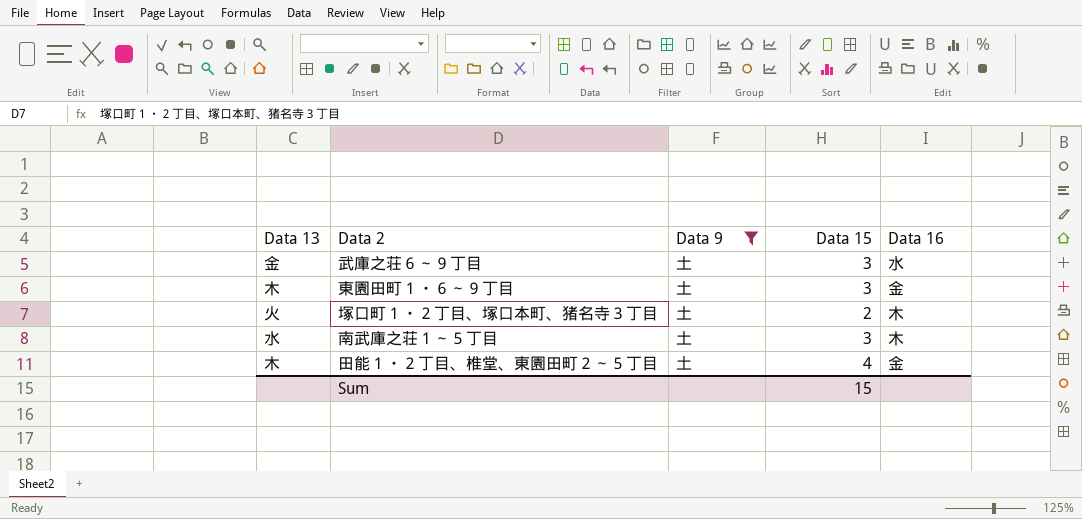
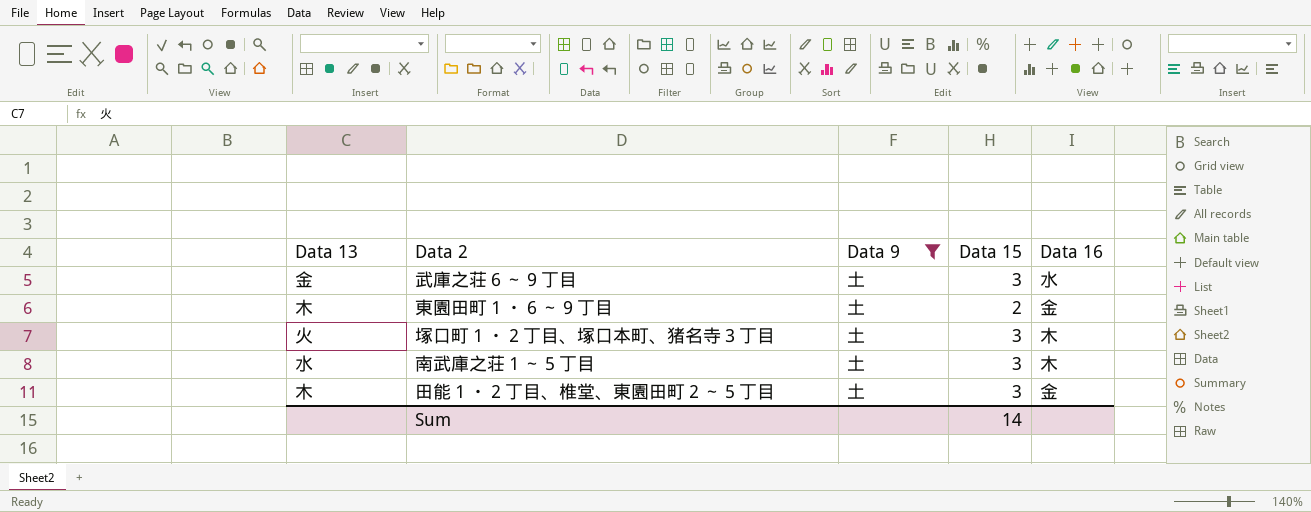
東園田町１・６～９丁目 | Data 15: 3 -> 2
塚口町１・２丁目、塚口本町、猪名寺３丁目 | Data 15: 2 -> 3
田能１・２丁目、椎堂、東園田町２～５丁目 | Data 15: 4 -> 3
Sum | Data 15: 15 -> 14

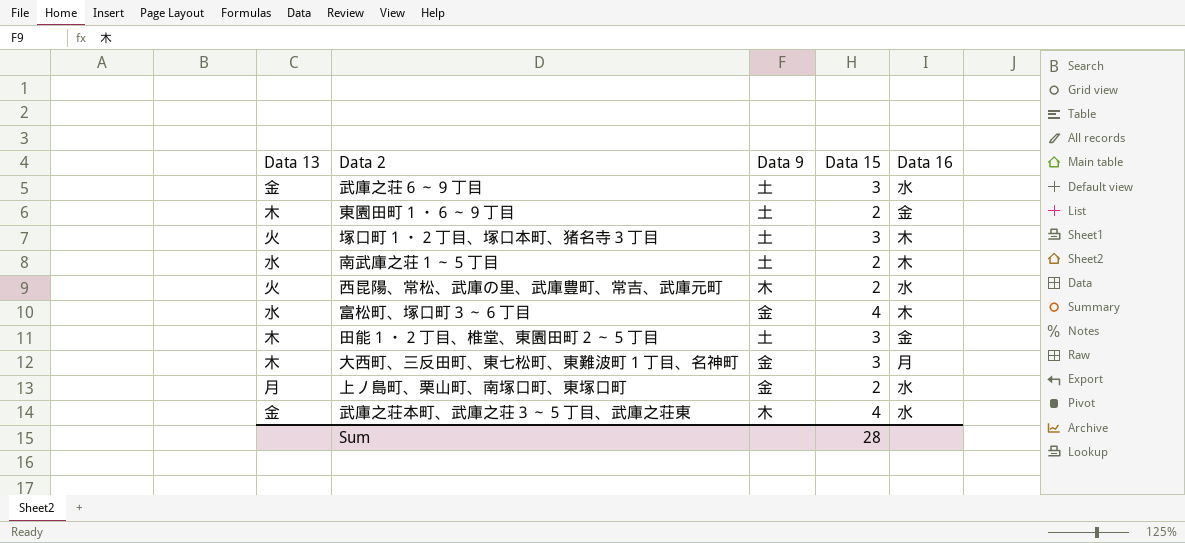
filter: Data 9 = 土 -> none
南武庫之荘１～５丁目 | Data 15: 3 -> 2
Sum | Data 15: 14 -> 28

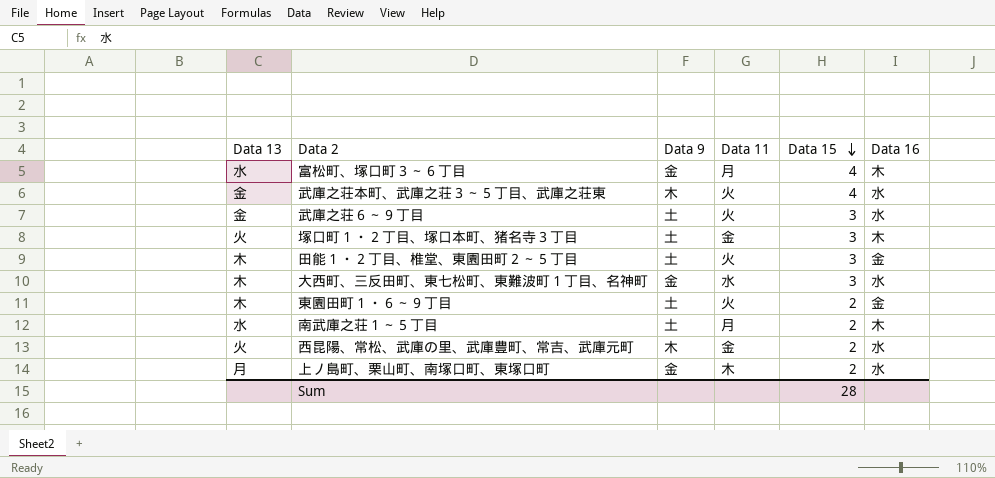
row order: none -> Data 15 descending
column Data 11 | position: none -> 4
大西町、三反田町、東七松町、東難波町１丁目、名神町 | Data 16: 月 -> 水

